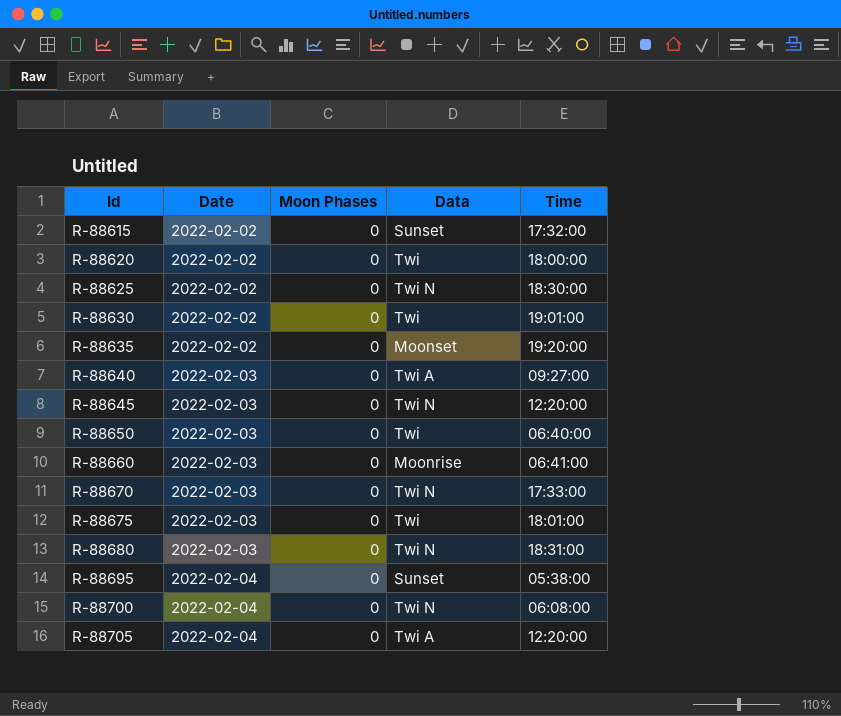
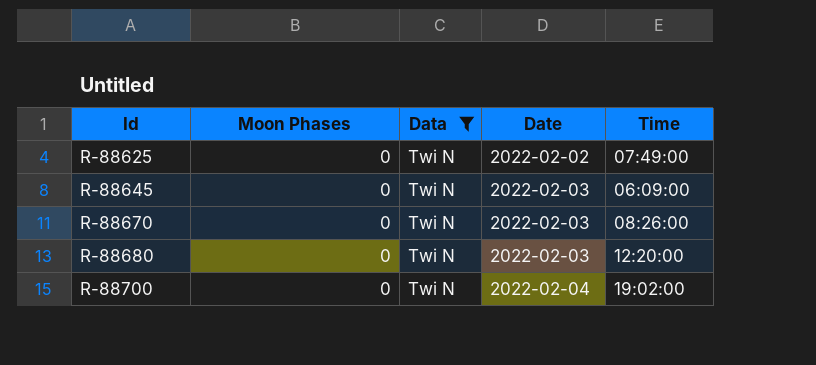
filter: none -> Data = Twi N
column Date | position: 2 -> 4
R-88625 | Time: 18:30:00 -> 07:49:00
R-88645 | Time: 12:20:00 -> 06:09:00
R-88670 | Time: 17:33:00 -> 08:26:00
R-88680 | Time: 18:31:00 -> 12:20:00
R-88700 | Time: 06:08:00 -> 19:02:00

